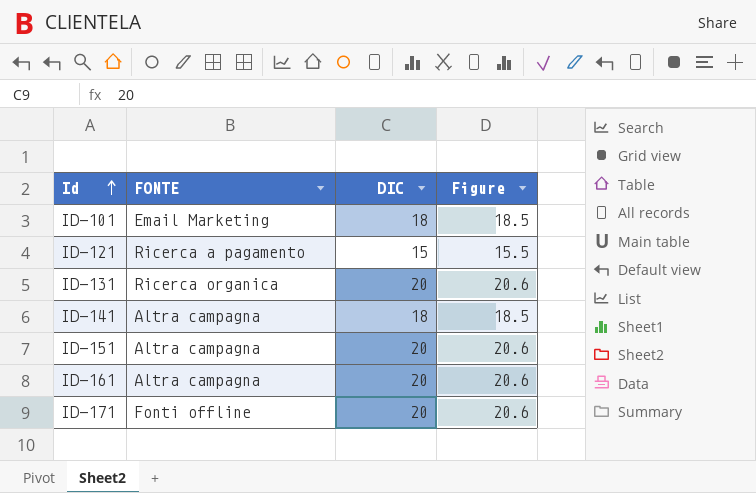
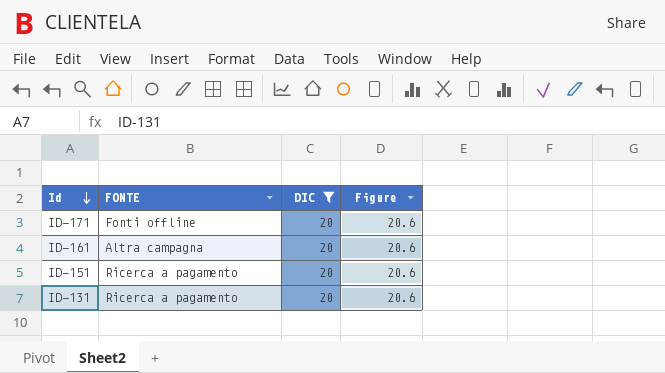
filter: none -> DIC = 20
row order: Id ascending -> Id descending
ID-151 | FONTE: Altra campagna -> Ricerca a pagamento
ID-131 | FONTE: Ricerca organica -> Ricerca a pagamento

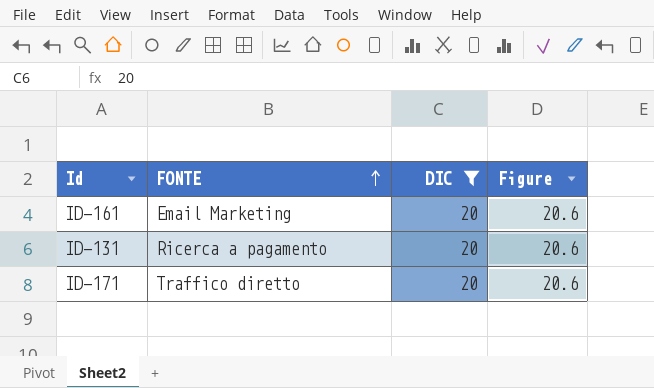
row order: Id descending -> FONTE ascending
row ID-151: Ricerca a pagamento | 20 | 20.6 -> none
ID-161 | FONTE: Altra campagna -> Email Marketing
ID-171 | FONTE: Fonti offline -> Traffico diretto

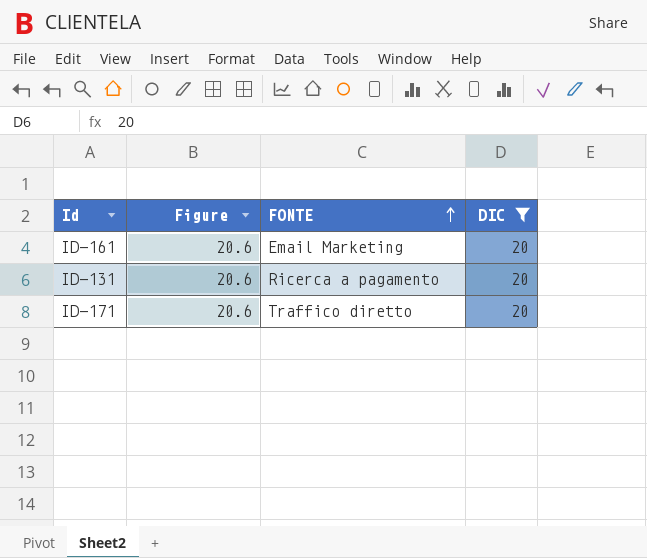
column Figure | position: 4 -> 2

